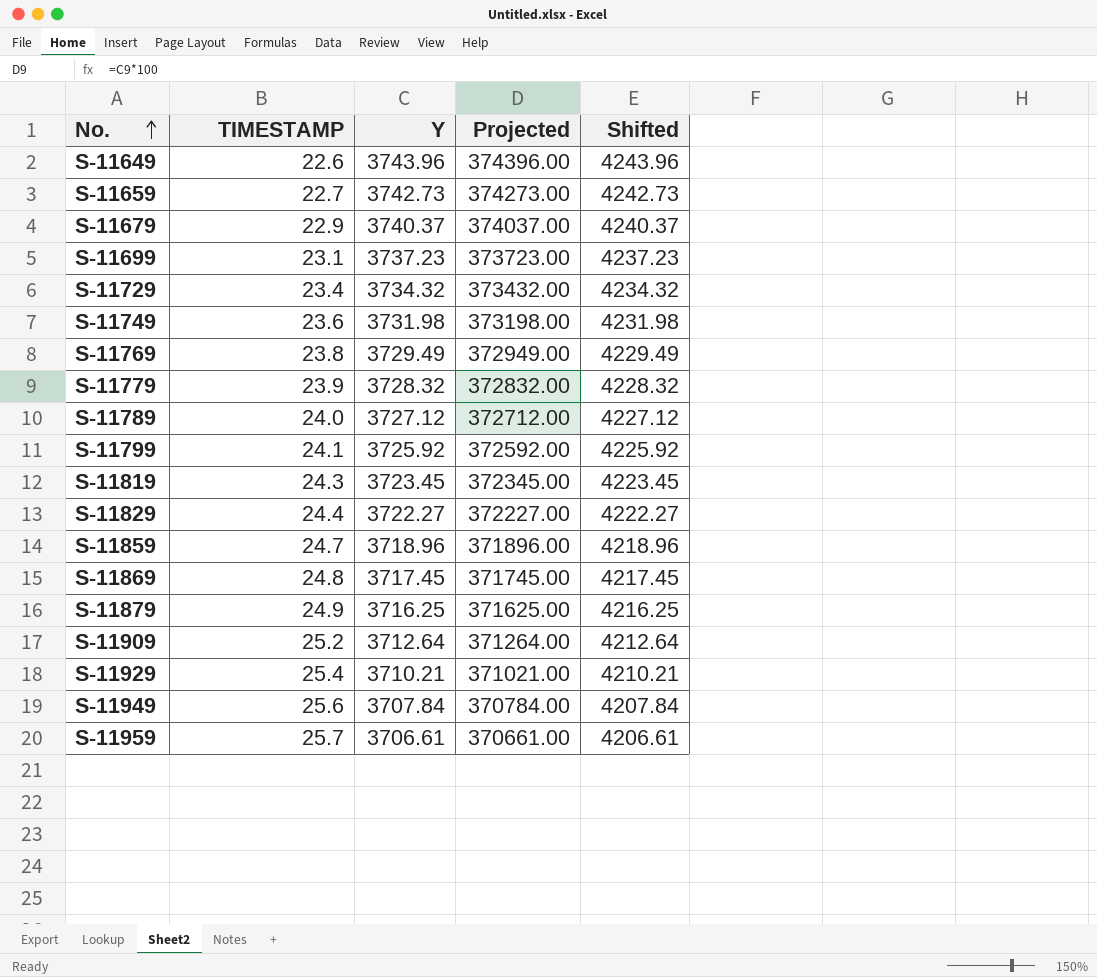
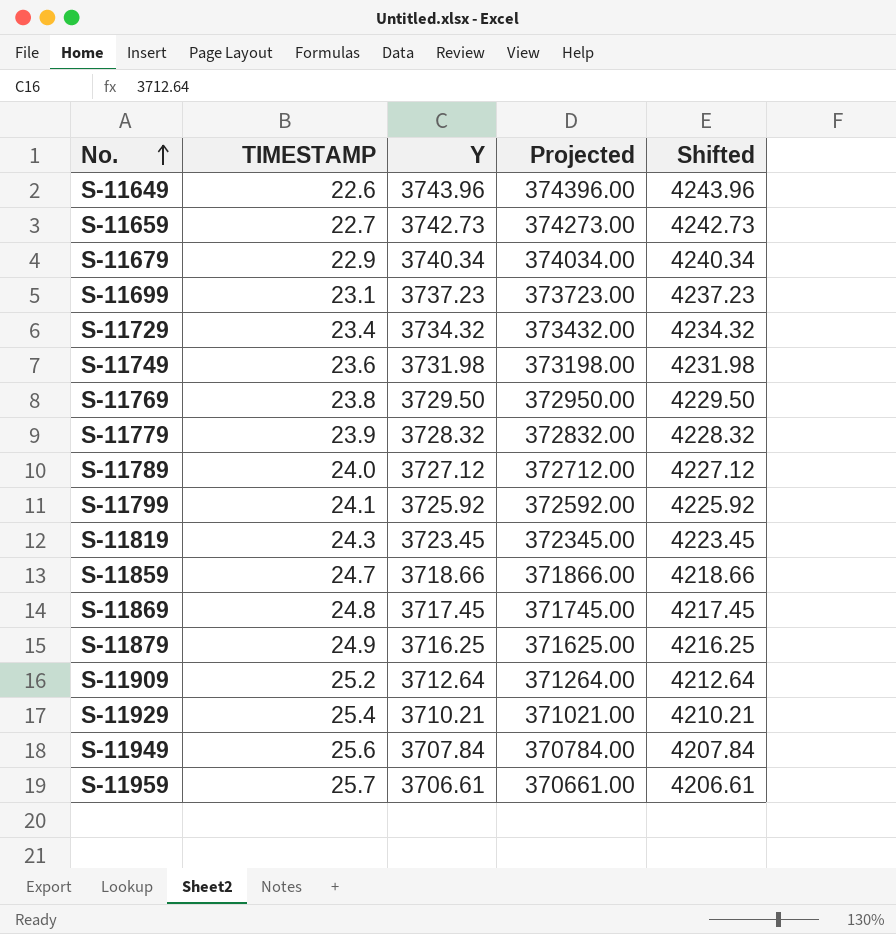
row S-11829: 24.4 | 3722.27 | 372227.00 | 4222.27 -> none
S-11679 | Y: 3740.37 -> 3740.34
S-11679 | Projected: 374037.00 -> 374034.00
S-11679 | Shifted: 4240.37 -> 4240.34
S-11769 | Y: 3729.49 -> 3729.50
S-11769 | Projected: 372949.00 -> 372950.00
S-11769 | Shifted: 4229.49 -> 4229.50
S-11859 | Y: 3718.96 -> 3718.66
S-11859 | Projected: 371896.00 -> 371866.00
S-11859 | Shifted: 4218.96 -> 4218.66

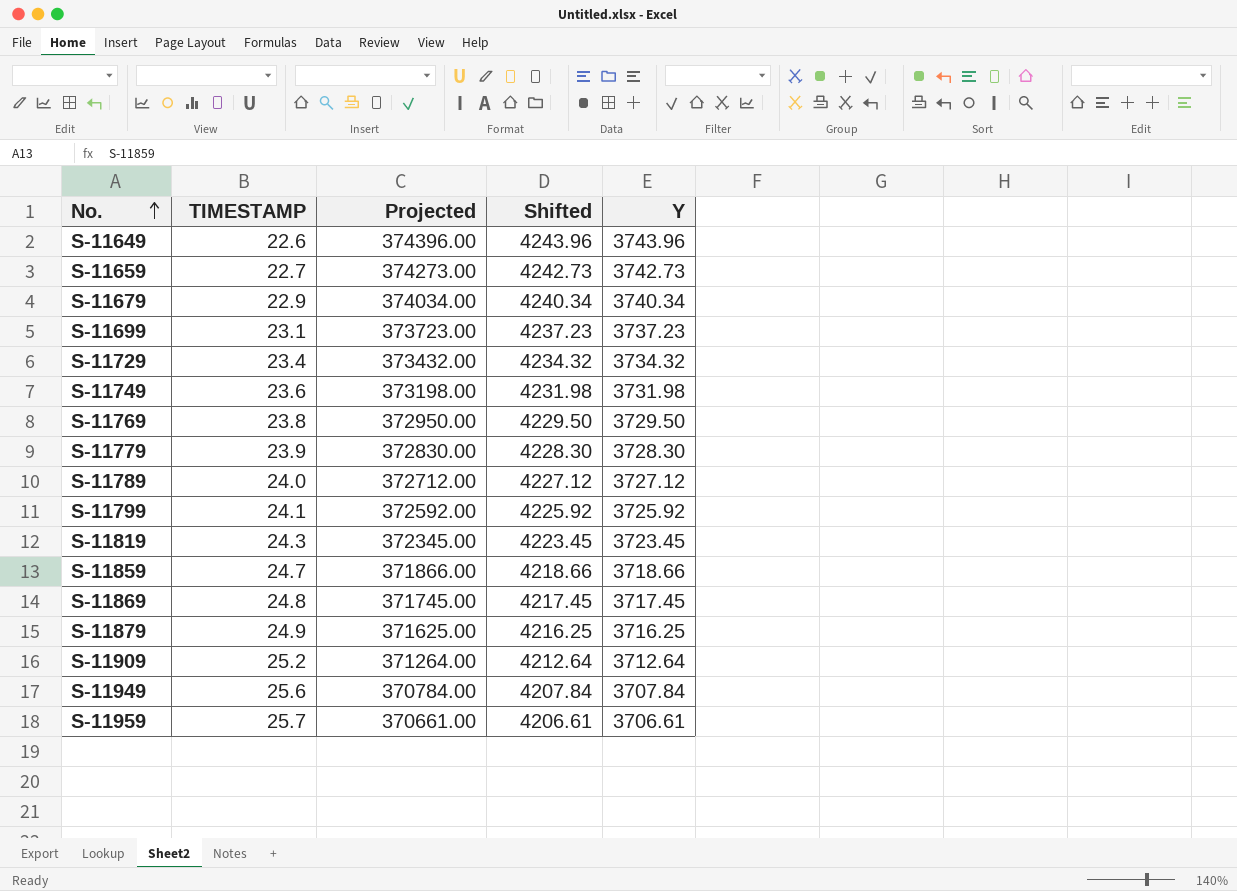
column Y | position: 3 -> 5
row S-11929: 25.4 | 3710.21 | 371021.00 | 4210.21 -> none
S-11779 | Projected: 372832.00 -> 372830.00
S-11779 | Shifted: 4228.32 -> 4228.30
S-11779 | Y: 3728.32 -> 3728.30

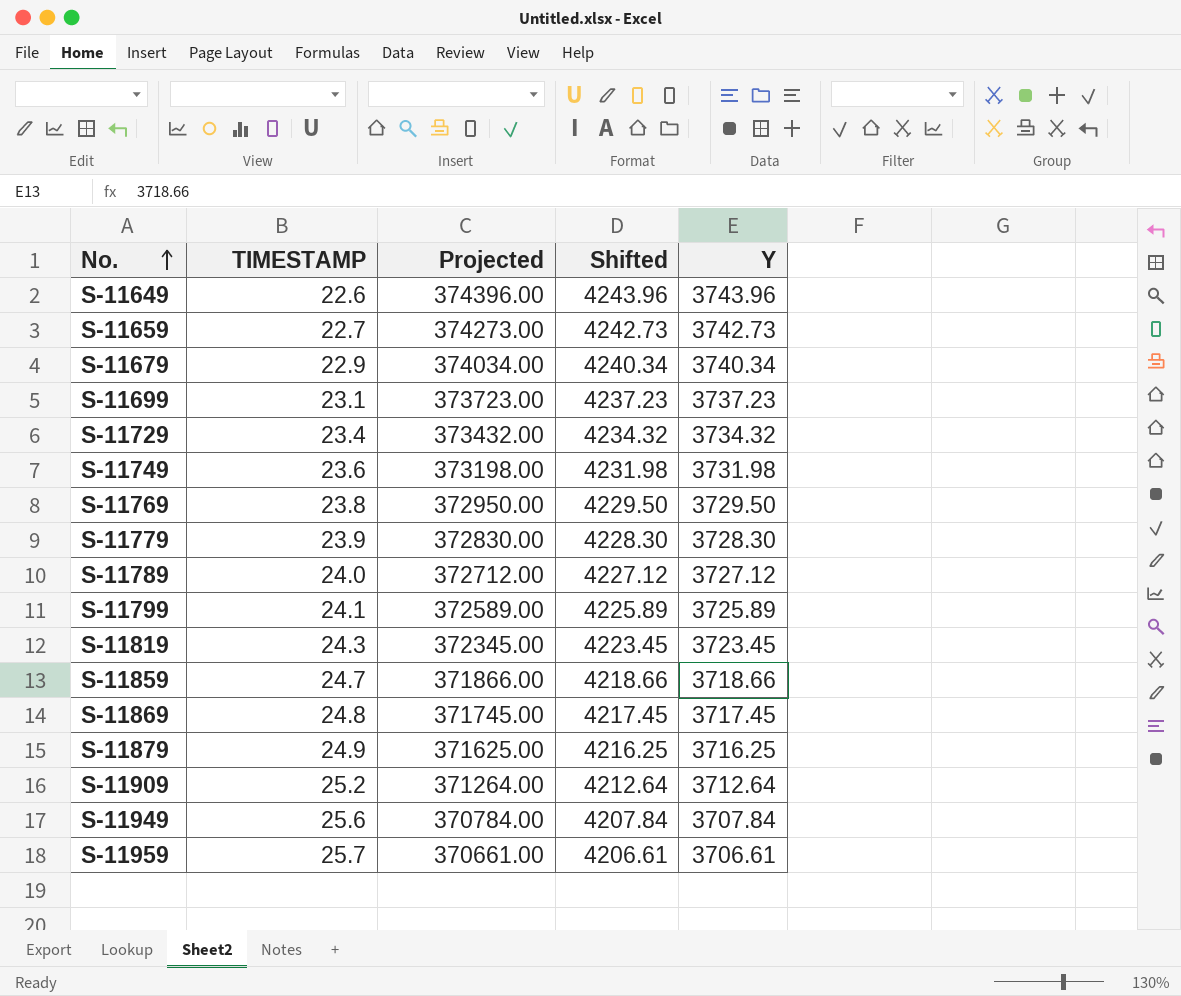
S-11799 | Projected: 372592.00 -> 372589.00
S-11799 | Shifted: 4225.92 -> 4225.89
S-11799 | Y: 3725.92 -> 3725.89

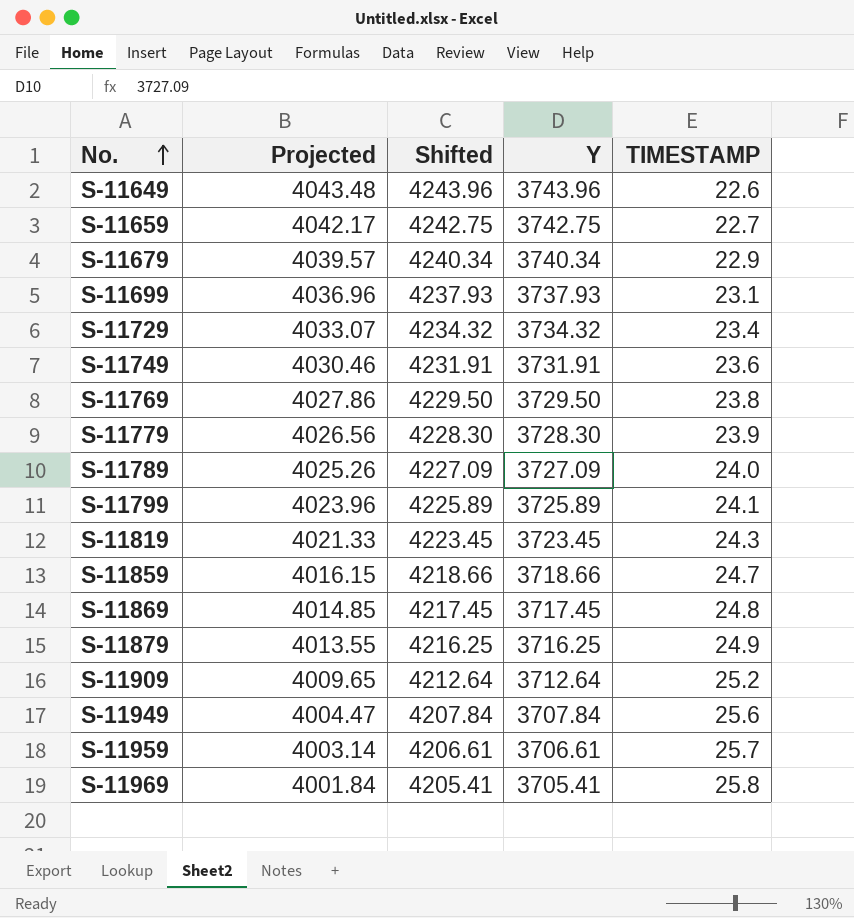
column Projected | formula: [Y] * 100 -> [Y] * 1.08
column TIMESTAMP | position: 2 -> 5
S-11659 | Shifted: 4242.73 -> 4242.75
S-11659 | Y: 3742.73 -> 3742.75
S-11699 | Shifted: 4237.23 -> 4237.93
S-11699 | Y: 3737.23 -> 3737.93
S-11749 | Shifted: 4231.98 -> 4231.91
S-11749 | Y: 3731.98 -> 3731.91
S-11789 | Shifted: 4227.12 -> 4227.09
S-11789 | Y: 3727.12 -> 3727.09
row S-11969: none -> 4001.84 | 4205.41 | 3705.41 | 25.8

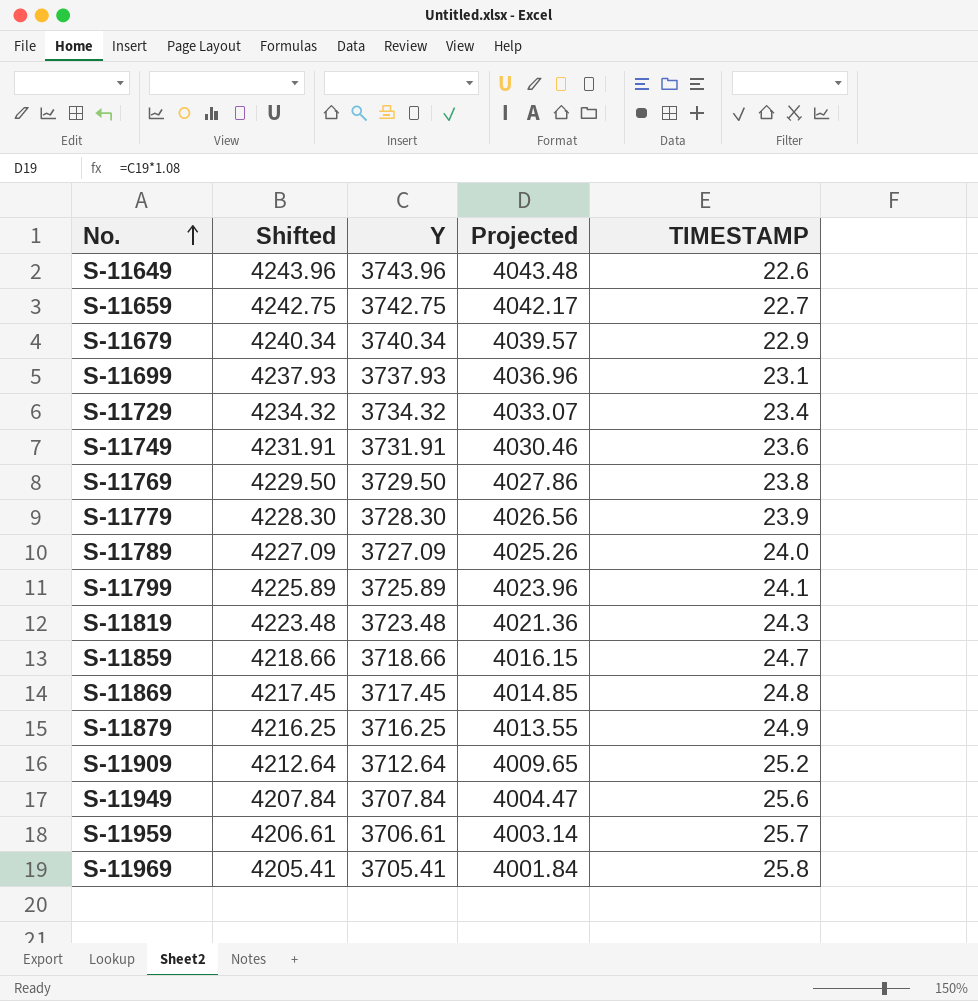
column Projected | position: 2 -> 4
S-11819 | Shifted: 4223.45 -> 4223.48
S-11819 | Y: 3723.45 -> 3723.48
S-11819 | Projected: 4021.33 -> 4021.36

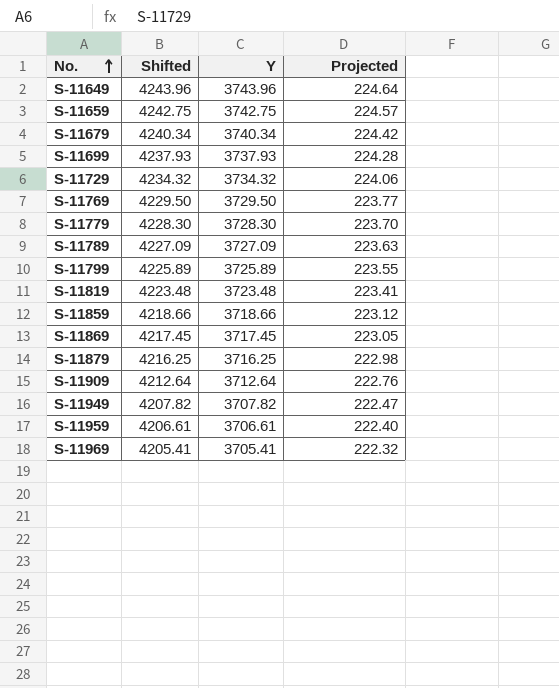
column TIMESTAMP | position: 5 -> none
column Projected | formula: [Y] * 1.08 -> [Y] * 0.06
row S-11749: 4231.91 | 3731.91 | 4030.46 | 23.6 -> none
S-11949 | Shifted: 4207.84 -> 4207.82
S-11949 | Y: 3707.84 -> 3707.82

